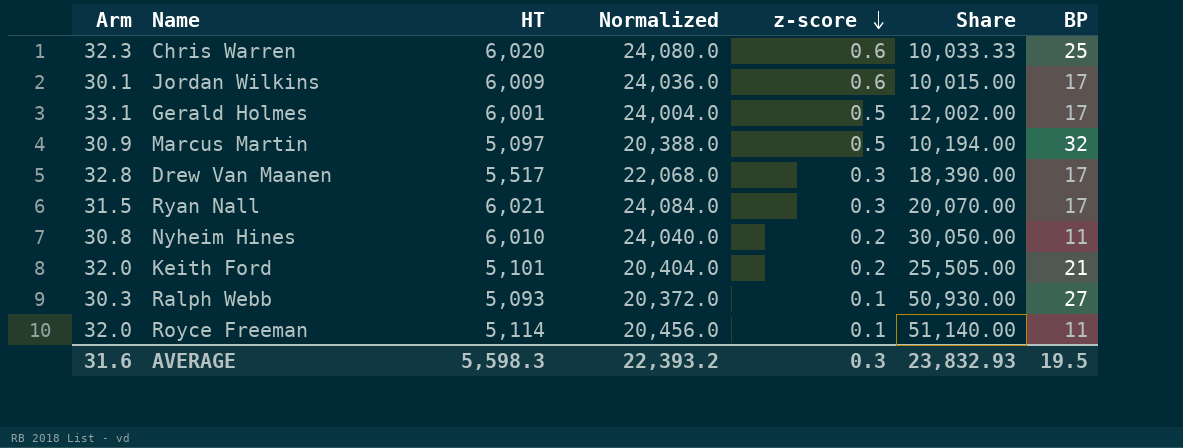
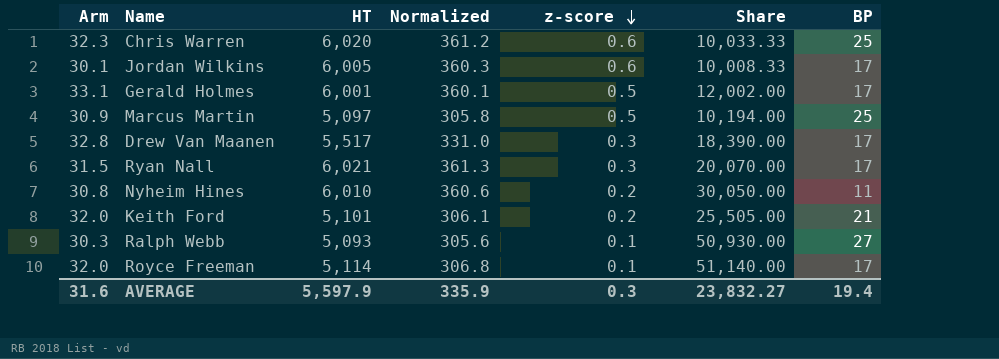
column Normalized | formula: [HT] * 4 -> [HT] * 0.06
Jordan Wilkins | HT: 6,009 -> 6,005
Jordan Wilkins | Share: 10,015.00 -> 10,008.33
Marcus Martin | BP: 32 -> 25
Royce Freeman | BP: 11 -> 17
AVERAGE | HT: 5,598.3 -> 5,597.9
AVERAGE | Normalized: 22,393.2 -> 335.9
AVERAGE | Share: 23,832.93 -> 23,832.27
AVERAGE | BP: 19.5 -> 19.4

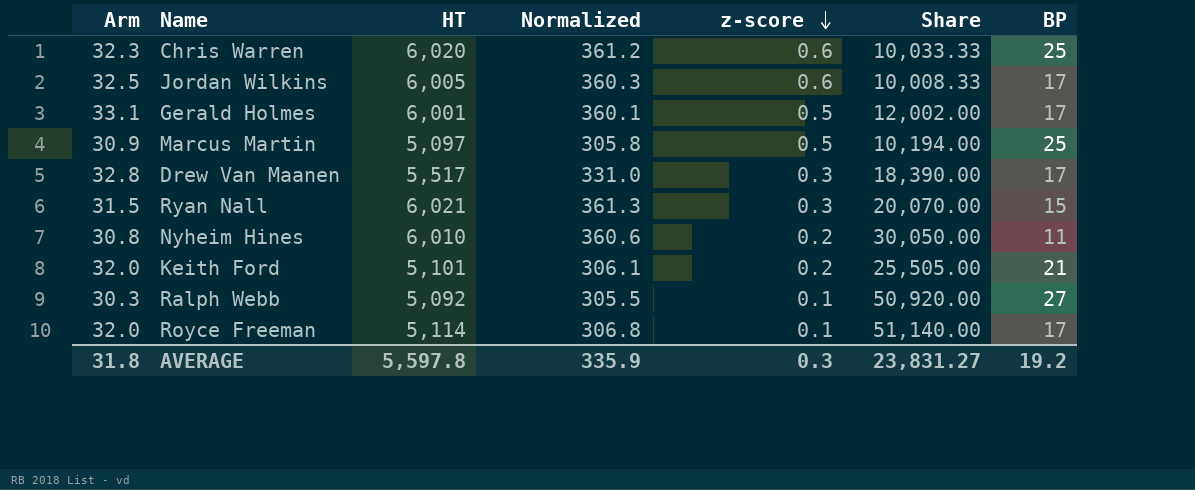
Jordan Wilkins | Arm: 30.1 -> 32.5
Ryan Nall | BP: 17 -> 15
Ralph Webb | HT: 5,093 -> 5,092
Ralph Webb | Normalized: 305.6 -> 305.5
Ralph Webb | Share: 50,930.00 -> 50,920.00
AVERAGE | Arm: 31.6 -> 31.8
AVERAGE | HT: 5,597.9 -> 5,597.8
AVERAGE | Share: 23,832.27 -> 23,831.27
AVERAGE | BP: 19.4 -> 19.2

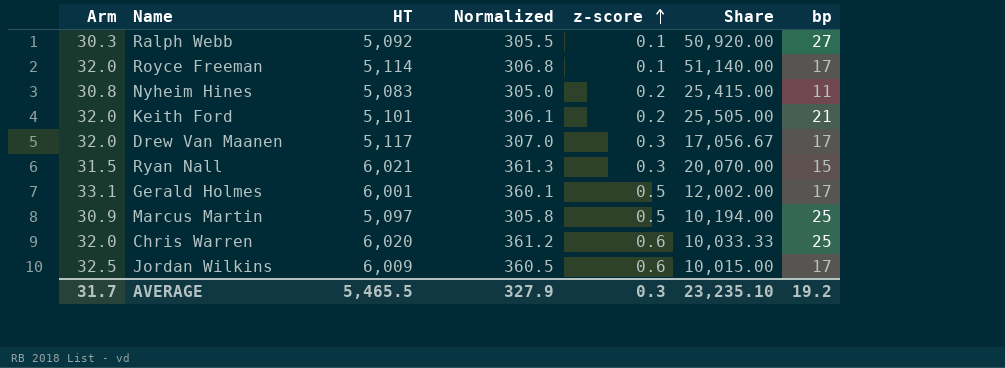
row order: z-score descending -> z-score ascending
column name: BP -> bp
Nyheim Hines | HT: 6,010 -> 5,083
Nyheim Hines | Normalized: 360.6 -> 305.0
Nyheim Hines | Share: 30,050.00 -> 25,415.00
Drew Van Maanen | Arm: 32.8 -> 32.0
Drew Van Maanen | HT: 5,517 -> 5,117
Drew Van Maanen | Normalized: 331.0 -> 307.0
Drew Van Maanen | Share: 18,390.00 -> 17,056.67
Chris Warren | Arm: 32.3 -> 32.0
Jordan Wilkins | HT: 6,005 -> 6,009
Jordan Wilkins | Normalized: 360.3 -> 360.5
Jordan Wilkins | Share: 10,008.33 -> 10,015.00
AVERAGE | Arm: 31.8 -> 31.7
AVERAGE | HT: 5,597.8 -> 5,465.5
AVERAGE | Normalized: 335.9 -> 327.9
AVERAGE | Share: 23,831.27 -> 23,235.10

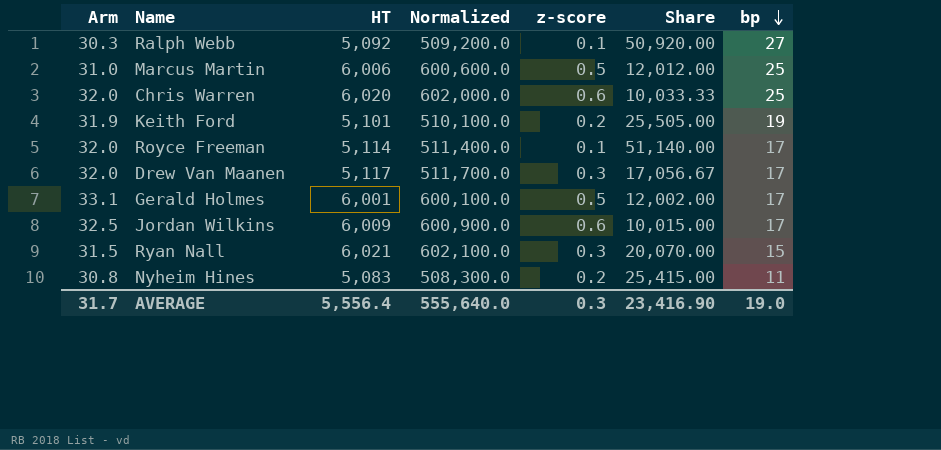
row order: z-score ascending -> bp descending
column Normalized | formula: [HT] * 0.06 -> [HT] * 100
Marcus Martin | Arm: 30.9 -> 31.0
Marcus Martin | HT: 5,097 -> 6,006
Marcus Martin | Share: 10,194.00 -> 12,012.00
Keith Ford | Arm: 32.0 -> 31.9
Keith Ford | bp: 21 -> 19
AVERAGE | HT: 5,465.5 -> 5,556.4
AVERAGE | Normalized: 327.9 -> 555,640.0
AVERAGE | Share: 23,235.10 -> 23,416.90
AVERAGE | bp: 19.2 -> 19.0

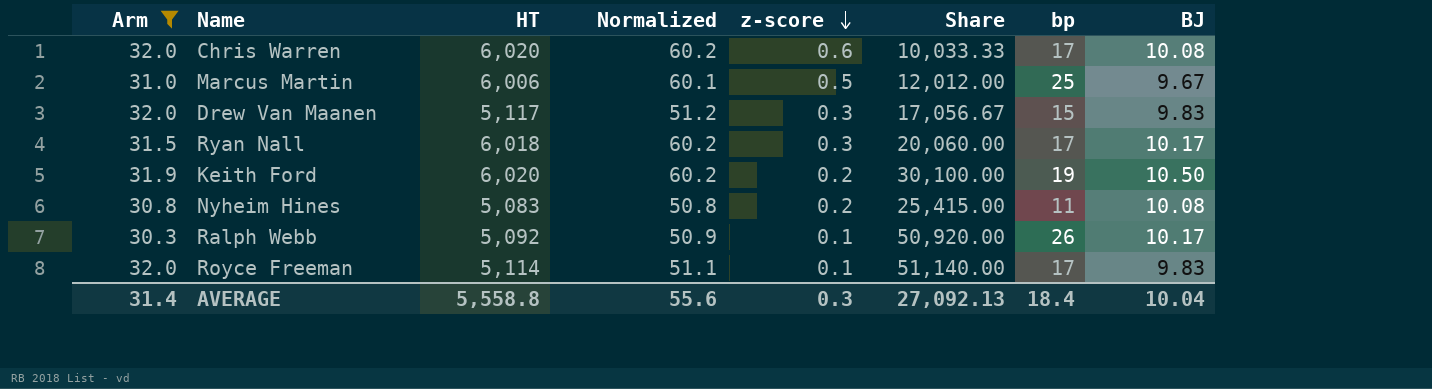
filter: none -> Arm <= 32.0
row order: bp descending -> z-score descending
column Normalized | formula: [HT] * 100 -> [HT] * 0.01
column BJ | position: none -> 8
Chris Warren | bp: 25 -> 17
Drew Van Maanen | bp: 17 -> 15
Ryan Nall | HT: 6,021 -> 6,018
Ryan Nall | Share: 20,070.00 -> 20,060.00
Ryan Nall | bp: 15 -> 17
Keith Ford | HT: 5,101 -> 6,020
Keith Ford | Share: 25,505.00 -> 30,100.00
Ralph Webb | bp: 27 -> 26
AVERAGE | Arm: 31.7 -> 31.4
AVERAGE | HT: 5,556.4 -> 5,558.8
AVERAGE | Normalized: 555,640.0 -> 55.6
AVERAGE | Share: 23,416.90 -> 27,092.13
AVERAGE | bp: 19.0 -> 18.4

